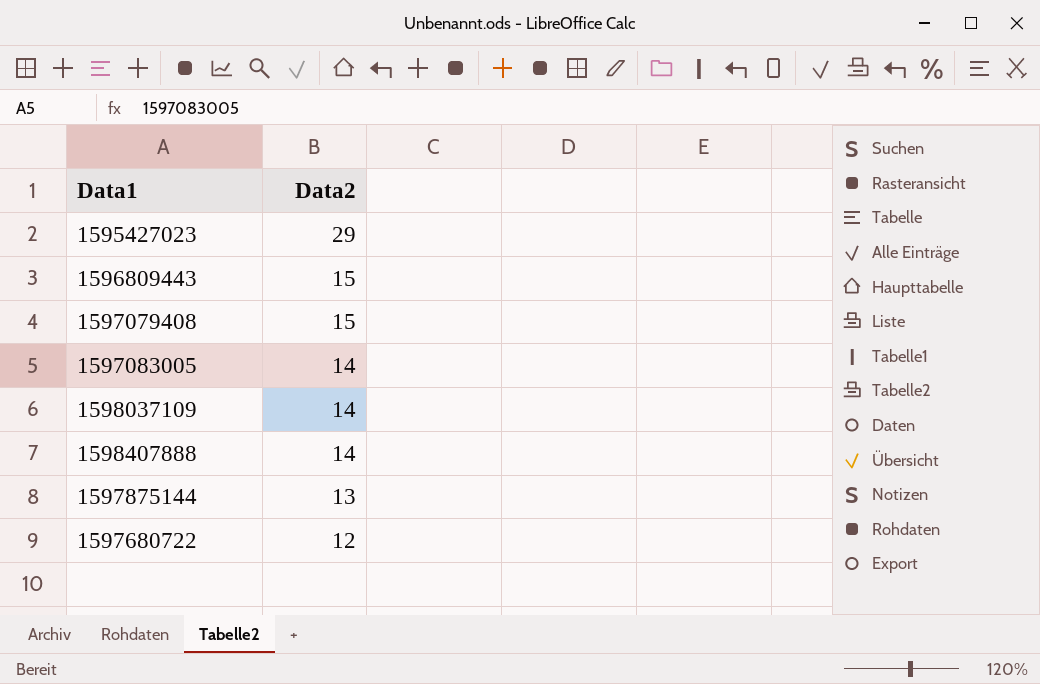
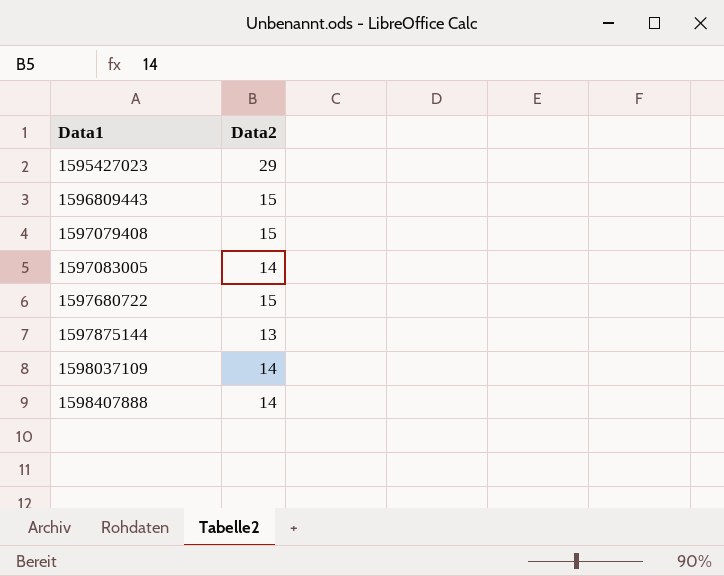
row order: Data2 descending -> Data1 ascending
1597680722 | Data2: 12 -> 15

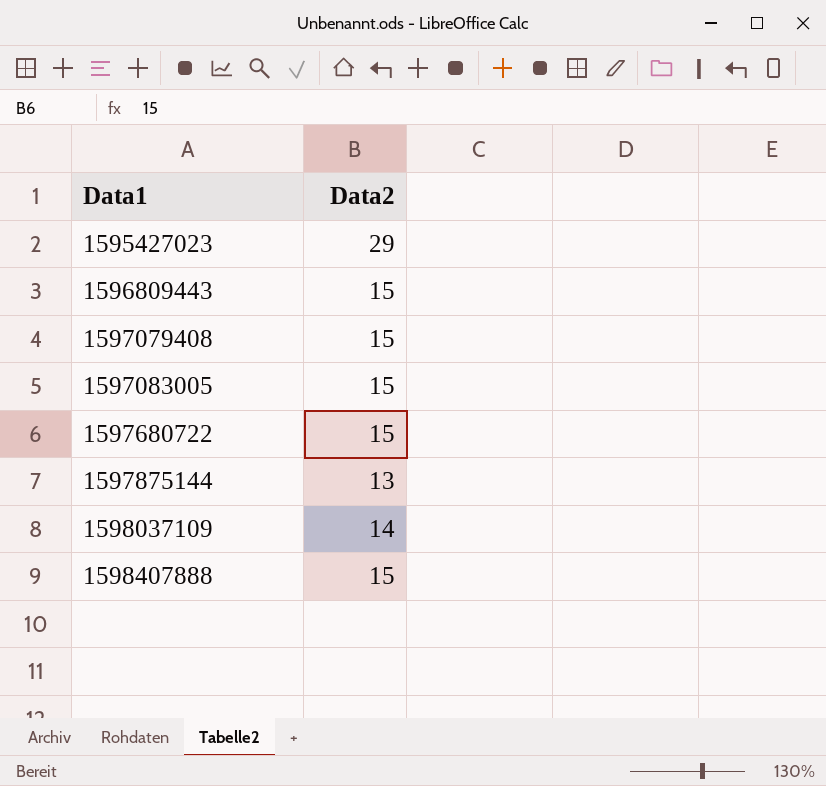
1597083005 | Data2: 14 -> 15
1598407888 | Data2: 14 -> 15

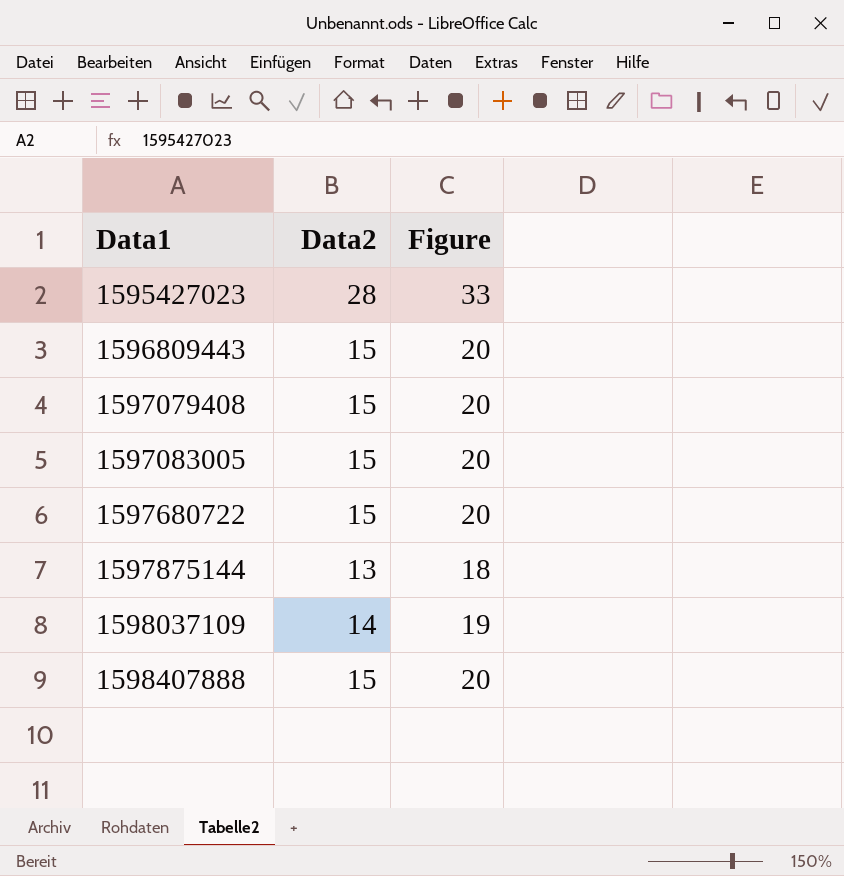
column Figure | formula: none -> [Data2] + 5
1595427023 | Data2: 29 -> 28

